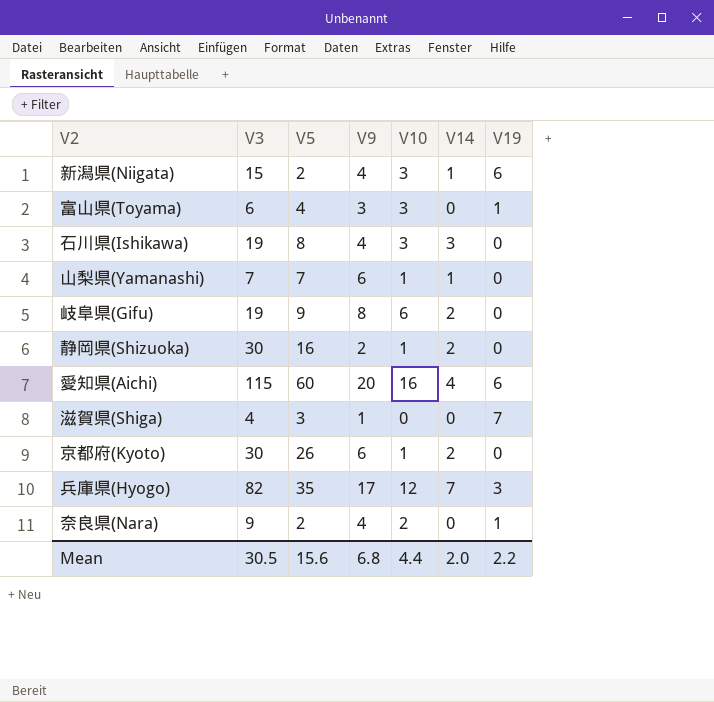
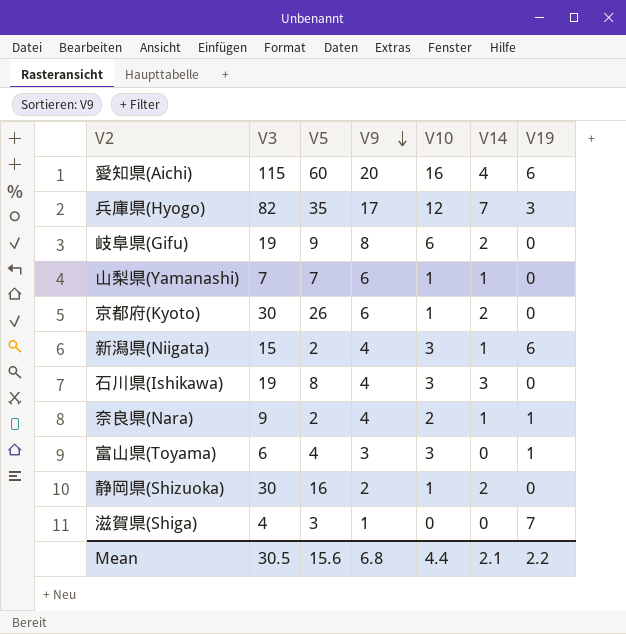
row order: none -> V9 descending
奈良県(Nara) | V14: 0 -> 1
Mean | V14: 2.0 -> 2.1

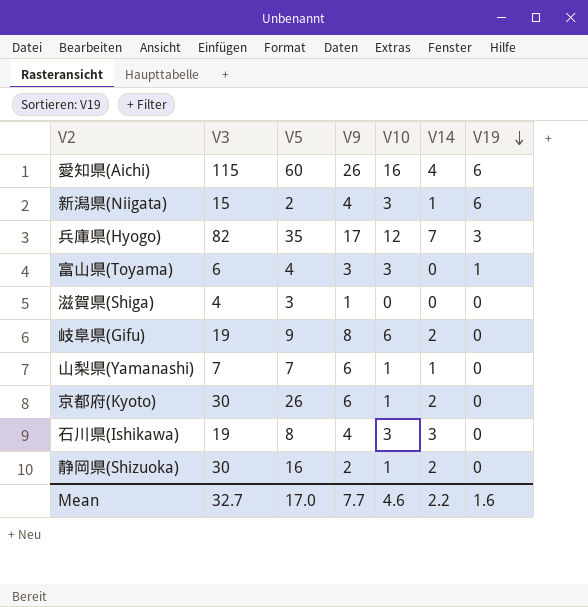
row order: V9 descending -> V19 descending
row 奈良県(Nara): 9 | 2 | 4 | 2 | 1 | 1 -> none
愛知県(Aichi) | V9: 20 -> 26
滋賀県(Shiga) | V19: 7 -> 0
Mean | V3: 30.5 -> 32.7
Mean | V5: 15.6 -> 17.0
Mean | V9: 6.8 -> 7.7
Mean | V10: 4.4 -> 4.6
Mean | V14: 2.1 -> 2.2
Mean | V19: 2.2 -> 1.6

